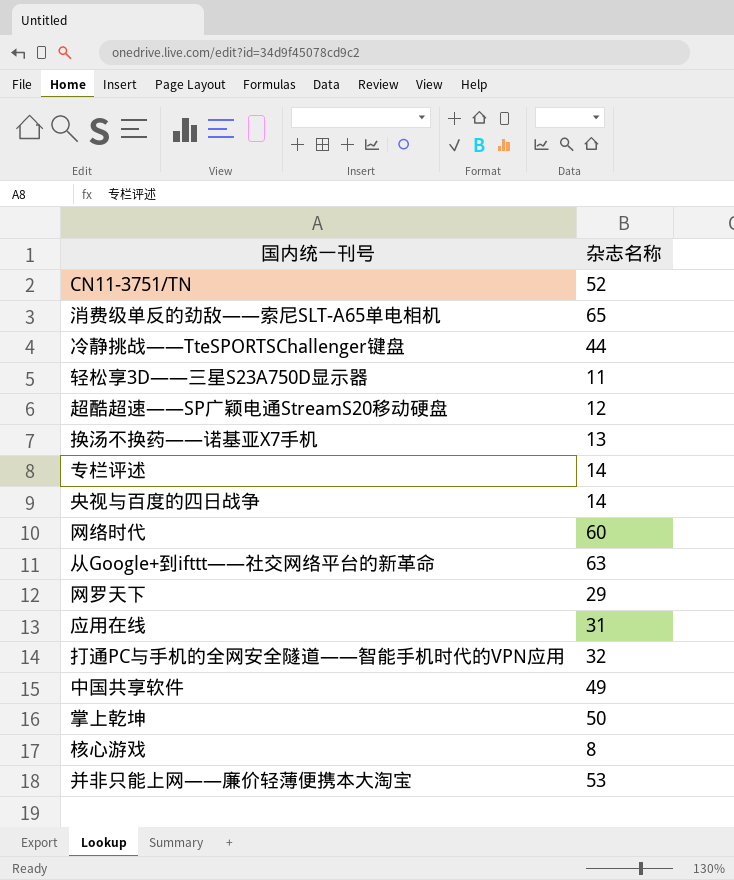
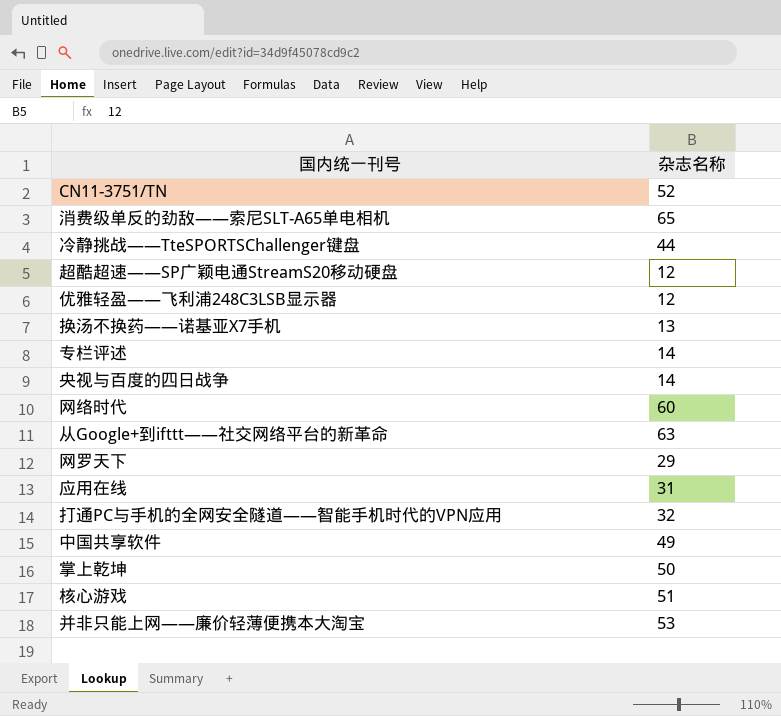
row 轻松享3D——三星S23A750D显示器: 11 -> none
row 优雅轻盈——飞利浦248C3LSB显示器: none -> 12
核心游戏 | 杂志名称: 8 -> 51

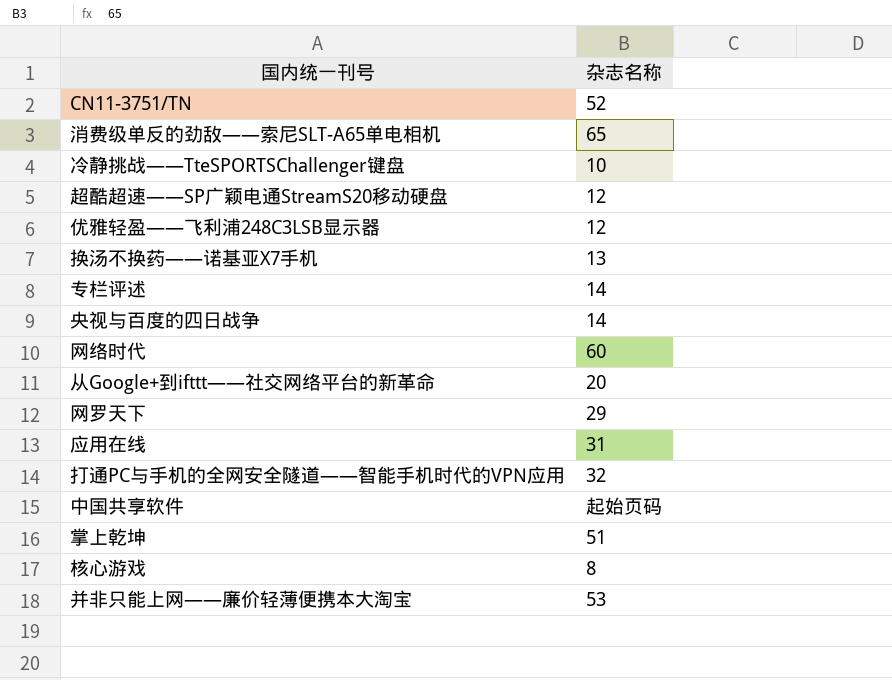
冷静挑战——TteSPORTSChallenger键盘 | 杂志名称: 44 -> 10
从Google+到ifttt——社交网络平台的新革命 | 杂志名称: 63 -> 20
中国共享软件 | 杂志名称: 49 -> 起始页码
掌上乾坤 | 杂志名称: 50 -> 51
核心游戏 | 杂志名称: 51 -> 8

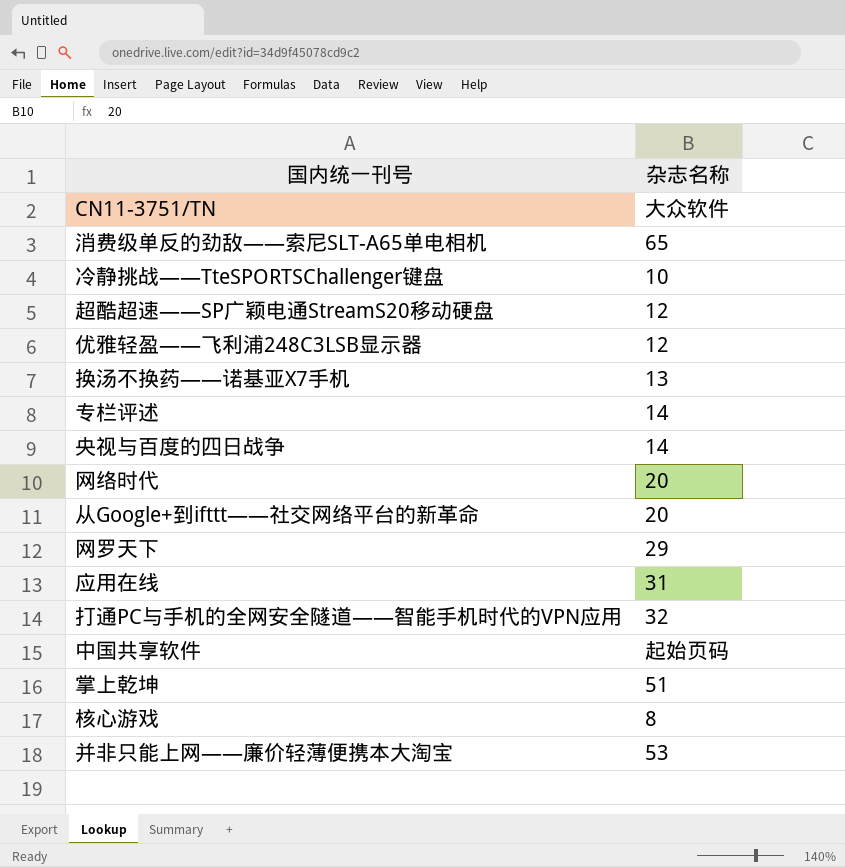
CN11-3751/TN | 杂志名称: 52 -> 大众软件
网络时代 | 杂志名称: 60 -> 20

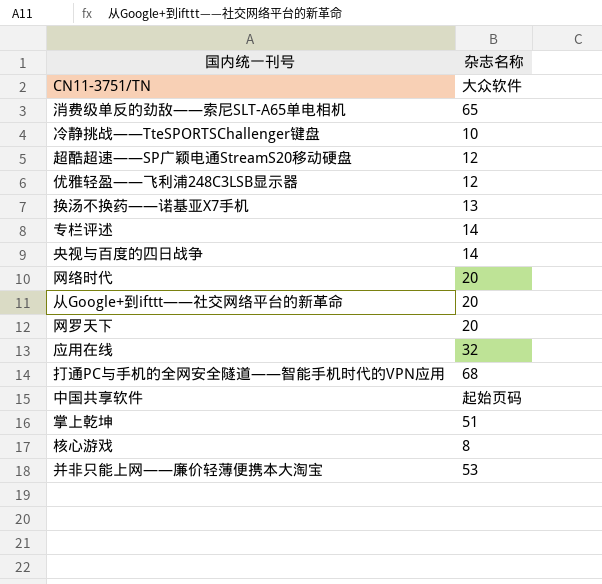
网罗天下 | 杂志名称: 29 -> 20
应用在线 | 杂志名称: 31 -> 32
打通PC与手机的全网安全隧道——智能手机时代的VPN应用 | 杂志名称: 32 -> 68

